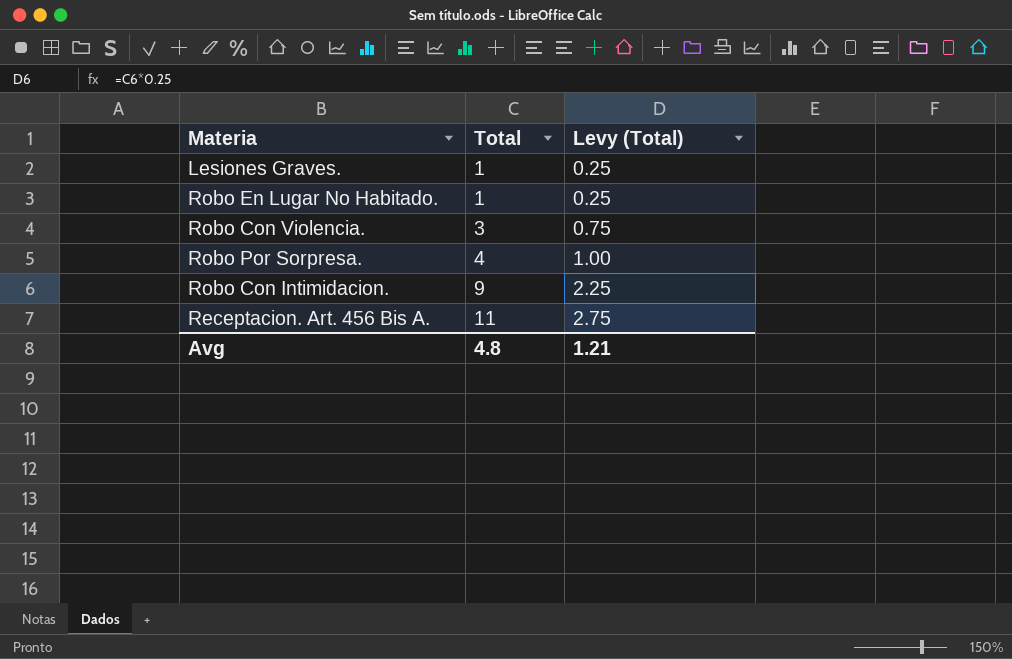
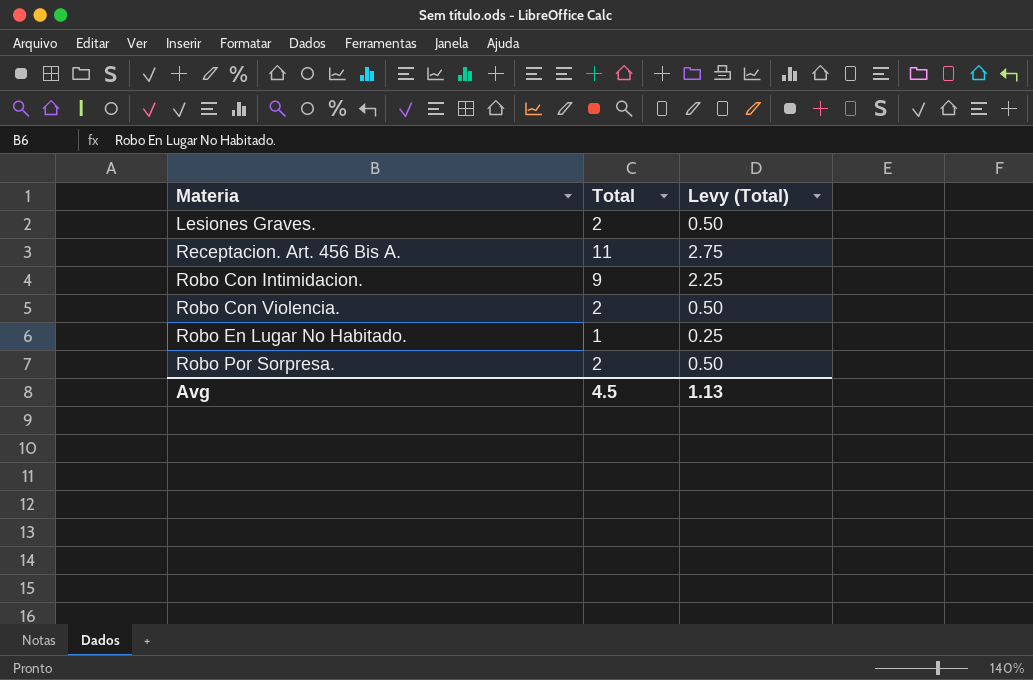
row order: Total ascending -> Materia ascending
Lesiones Graves. | Total: 1 -> 2
Lesiones Graves. | Levy (Total): 0.25 -> 0.50
Robo Con Violencia. | Total: 3 -> 2
Robo Con Violencia. | Levy (Total): 0.75 -> 0.50
Robo Por Sorpresa. | Total: 4 -> 2
Robo Por Sorpresa. | Levy (Total): 1.00 -> 0.50
Avg | Total: 4.8 -> 4.5
Avg | Levy (Total): 1.21 -> 1.13

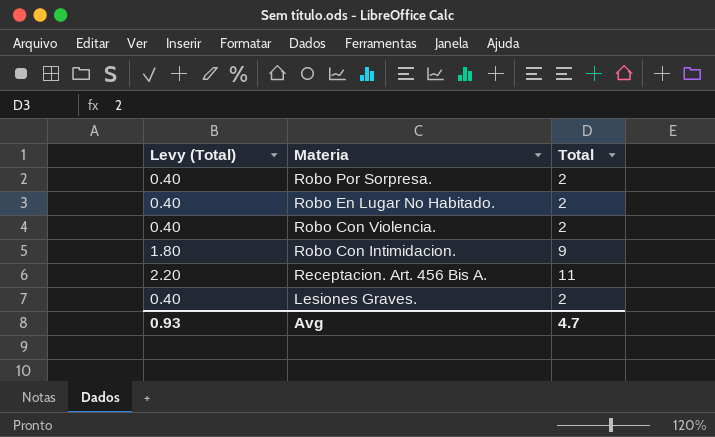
row order: Materia ascending -> Materia descending
column Levy (Total) | formula: [Total] * 0.25 -> [Total] * 0.2
column Levy (Total) | position: 3 -> 1
Robo En Lugar No Habitado. | Total: 1 -> 2
Avg | Levy (Total): 1.13 -> 0.93
Avg | Total: 4.5 -> 4.7

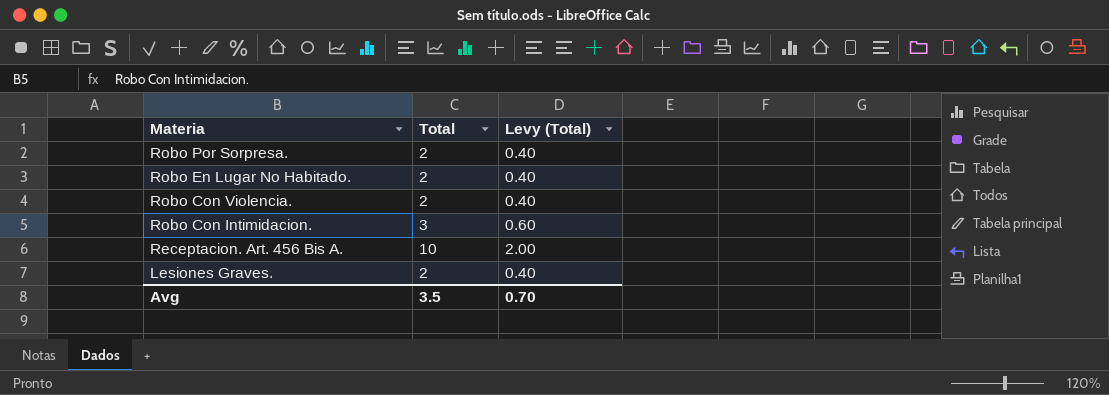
column Levy (Total) | position: 1 -> 3
Robo Con Intimidacion. | Total: 9 -> 3
Robo Con Intimidacion. | Levy (Total): 1.80 -> 0.60
Receptacion. Art. 456 Bis A. | Total: 11 -> 10
Receptacion. Art. 456 Bis A. | Levy (Total): 2.20 -> 2.00
Avg | Total: 4.7 -> 3.5
Avg | Levy (Total): 0.93 -> 0.70

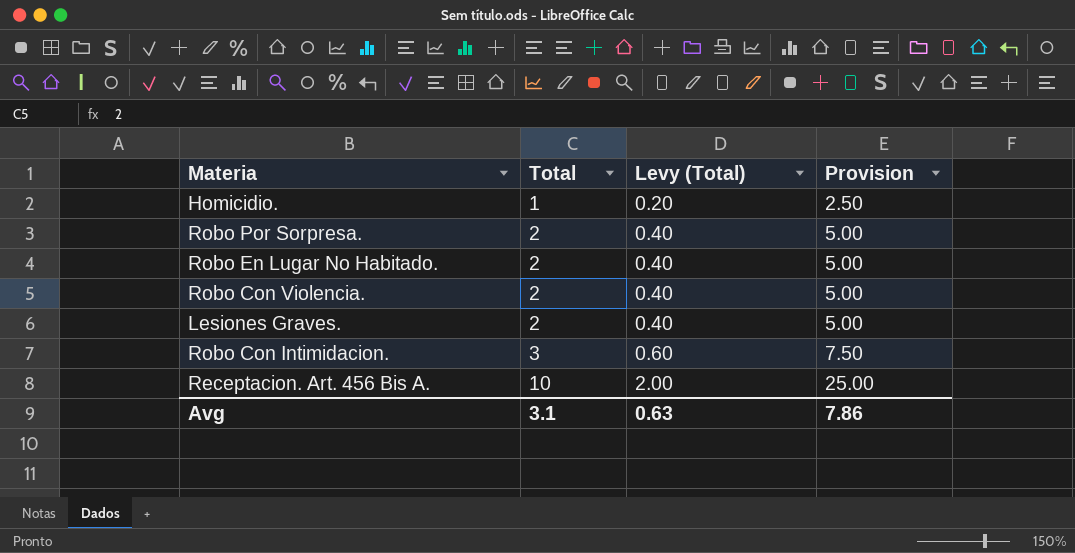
row order: Materia descending -> Total ascending
column Provision | formula: none -> [Total] * 2.5
row Homicidio.: none -> 1 | 0.20 | 2.50
Avg | Total: 3.5 -> 3.1
Avg | Levy (Total): 0.70 -> 0.63

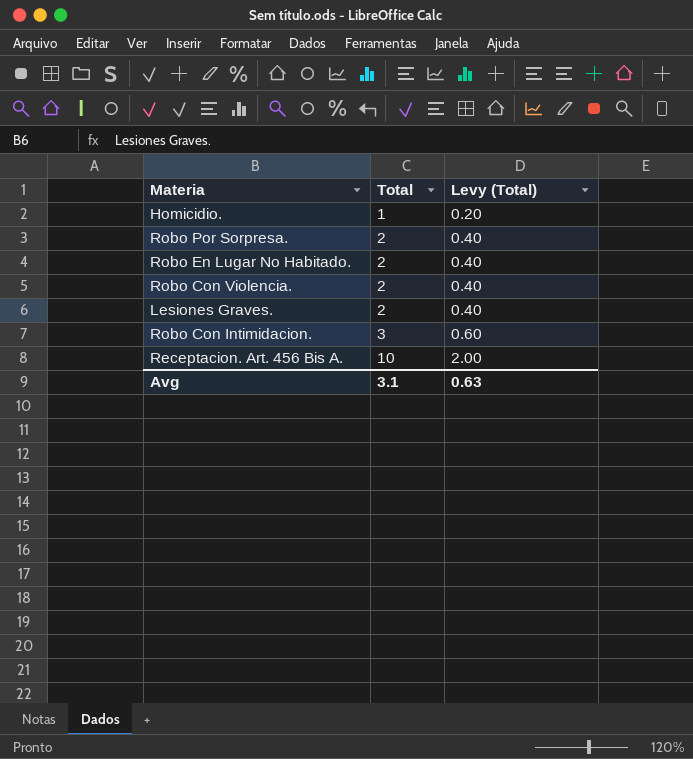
column Provision | formula: [Total] * 2.5 -> none

